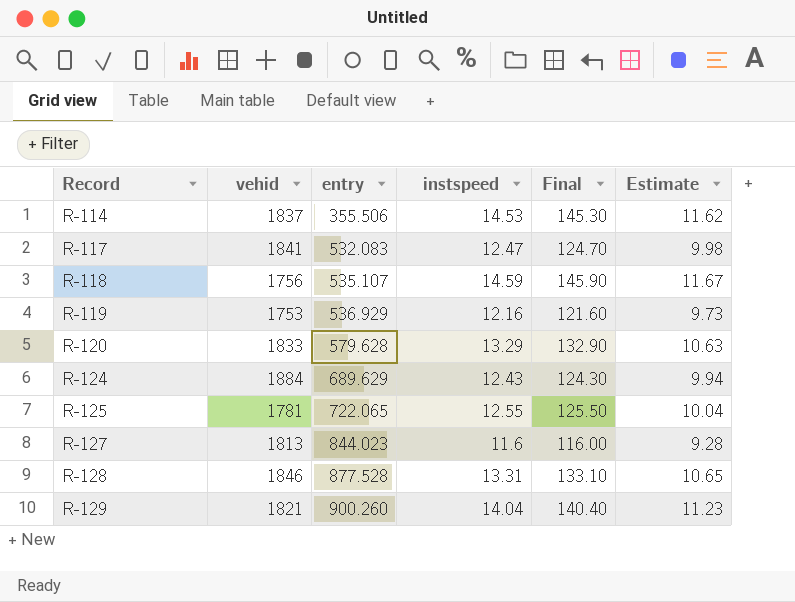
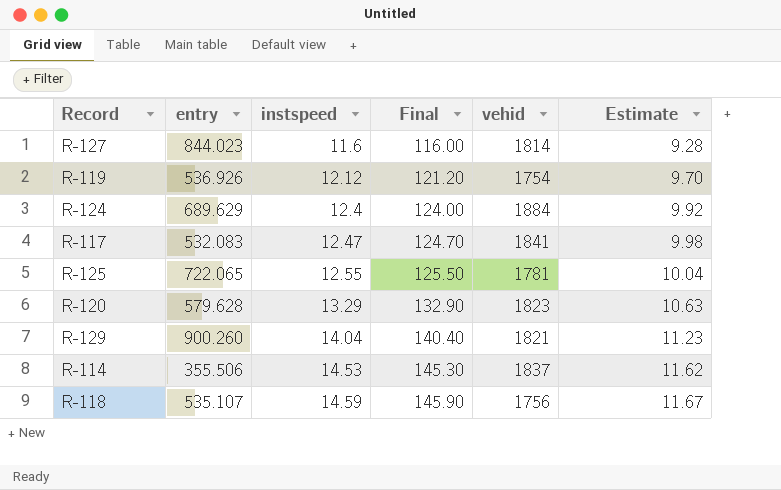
row order: Record ascending -> instspeed ascending
column vehid | position: 2 -> 5
row R-128: 1846 | 877.528 | 13.31 | 133.10 | 10.65 -> none
R-127 | vehid: 1813 -> 1814
R-119 | entry: 536.929 -> 536.926
R-119 | instspeed: 12.16 -> 12.12
R-119 | Final: 121.60 -> 121.20
R-119 | vehid: 1753 -> 1754
R-119 | Estimate: 9.73 -> 9.70
R-124 | instspeed: 12.43 -> 12.4
R-124 | Final: 124.30 -> 124.00
R-124 | Estimate: 9.94 -> 9.92
R-120 | vehid: 1833 -> 1823

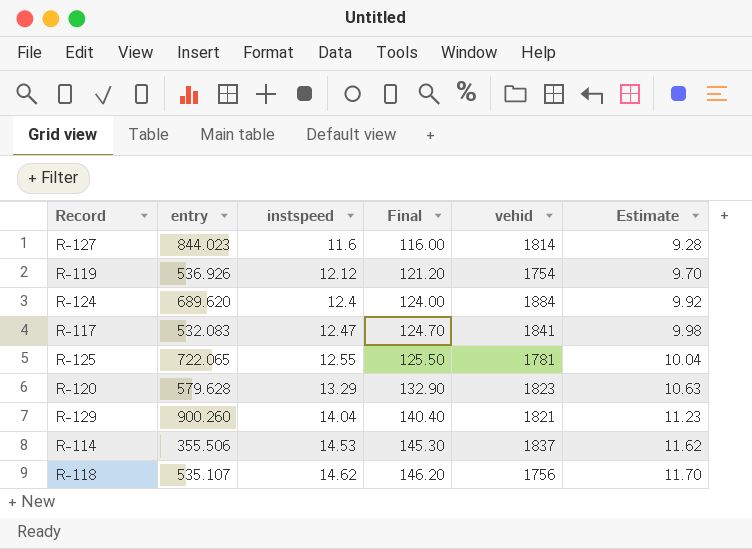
R-124 | entry: 689.629 -> 689.620
R-118 | instspeed: 14.59 -> 14.62
R-118 | Final: 145.90 -> 146.20
R-118 | Estimate: 11.67 -> 11.70

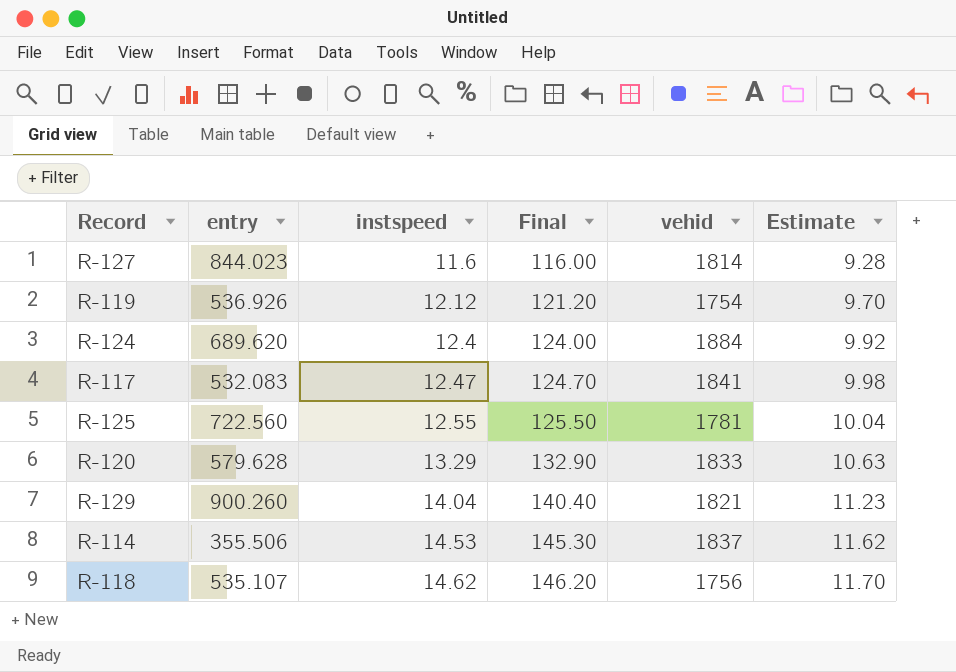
R-125 | entry: 722.065 -> 722.560
R-120 | vehid: 1823 -> 1833

